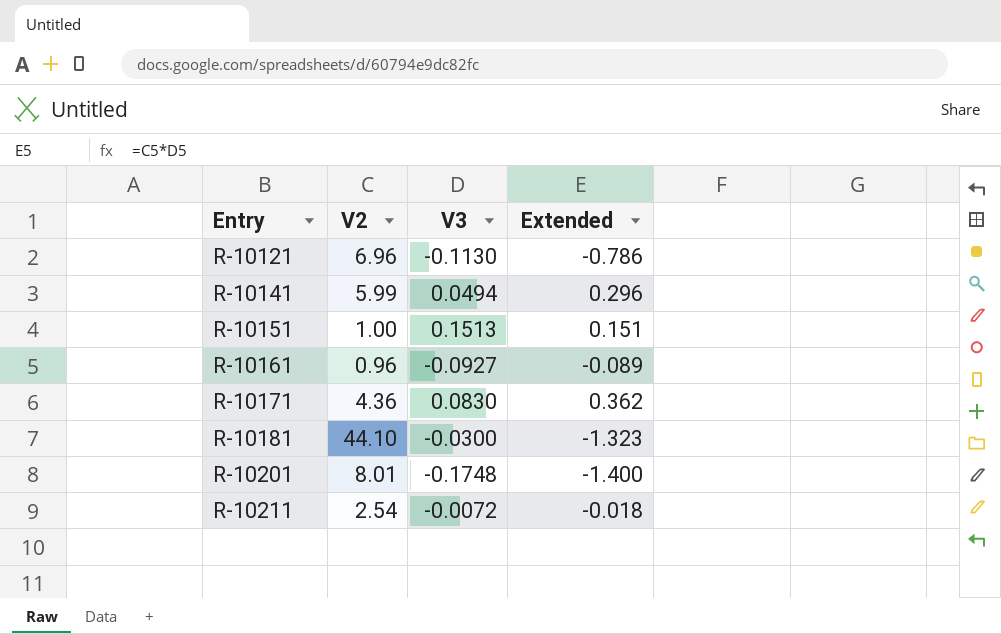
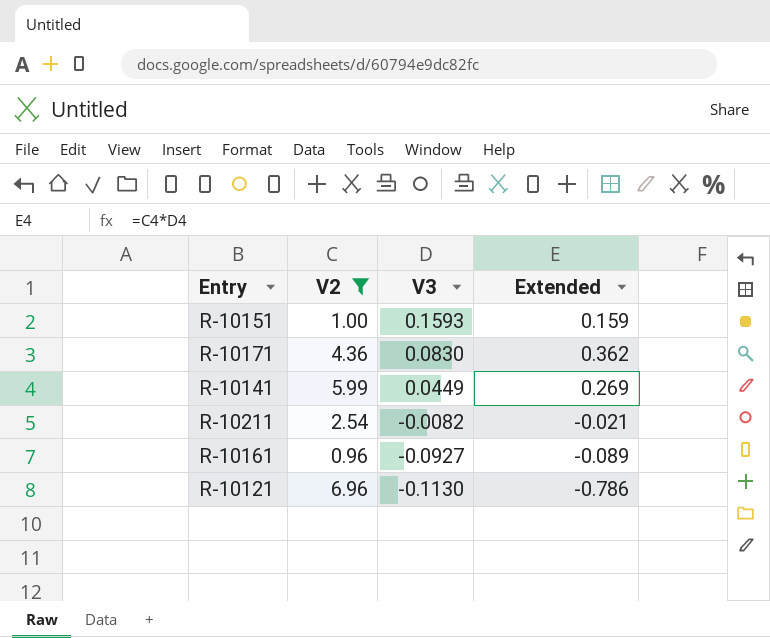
filter: none -> V2 <= 6.96
row order: Entry ascending -> V3 descending
R-10151 | V3: 0.1513 -> 0.1593
R-10151 | Extended: 0.151 -> 0.159
R-10141 | V3: 0.0494 -> 0.0449
R-10141 | Extended: 0.296 -> 0.269
R-10211 | V3: -0.0072 -> -0.0082
R-10211 | Extended: -0.018 -> -0.021

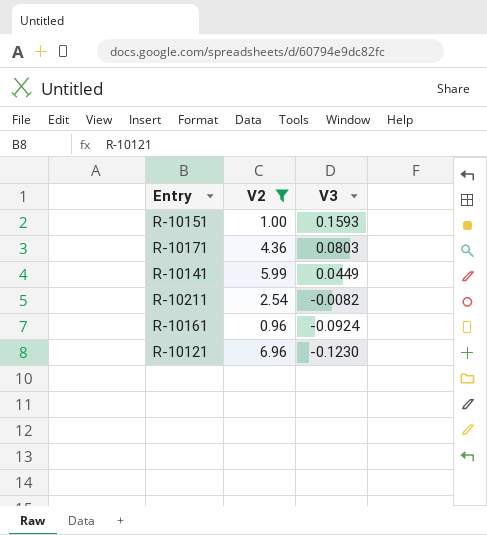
column Extended | formula: [V2] * [V3] -> none
R-10171 | V3: 0.0830 -> 0.0803
R-10161 | V3: -0.0927 -> -0.0924
R-10121 | V3: -0.1130 -> -0.1230

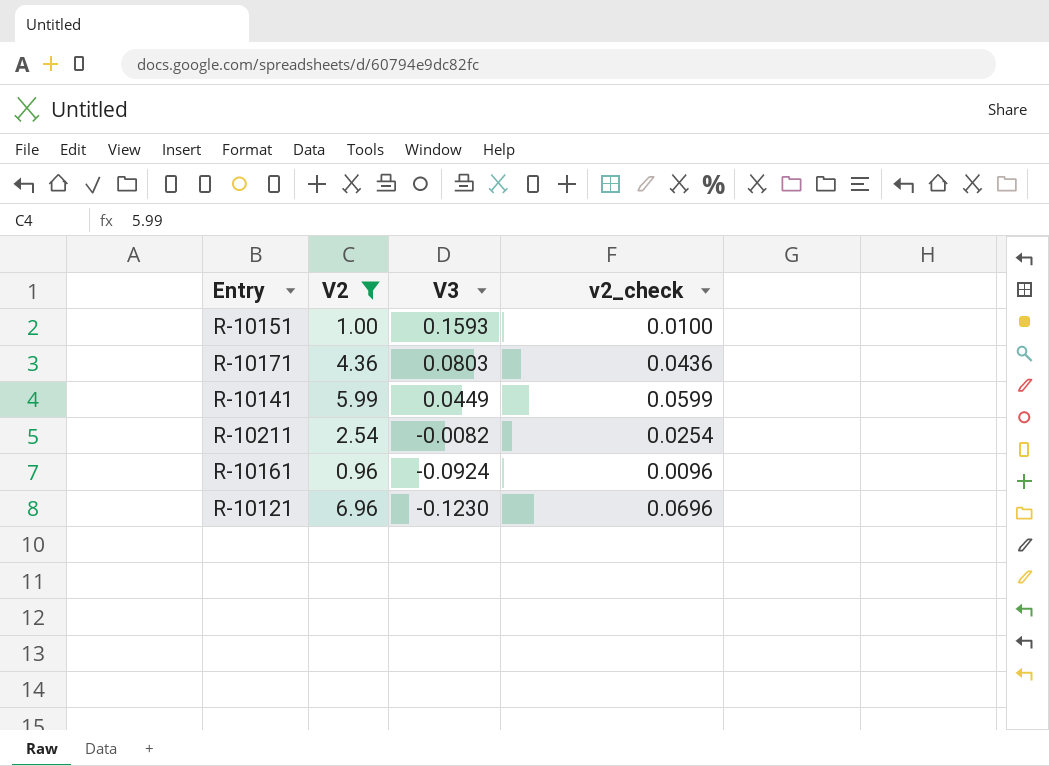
column v2_check | formula: none -> [V2] * 0.01

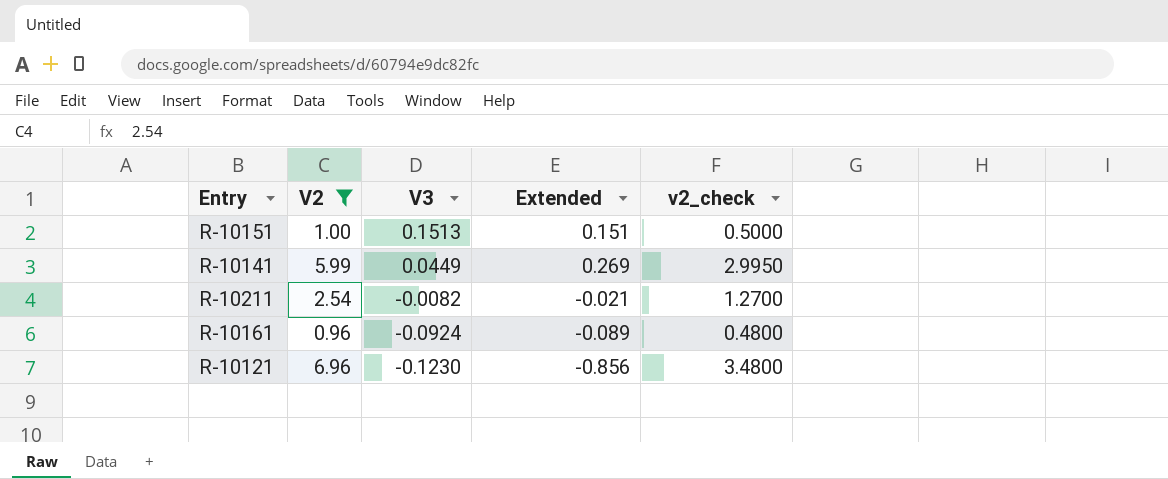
column Extended | formula: none -> [V2] * [V3]
column v2_check | formula: [V2] * 0.01 -> [V2] * 0.5
row R-10171: 4.36 | 0.0803 | 0.0436 -> none
R-10151 | V3: 0.1593 -> 0.1513

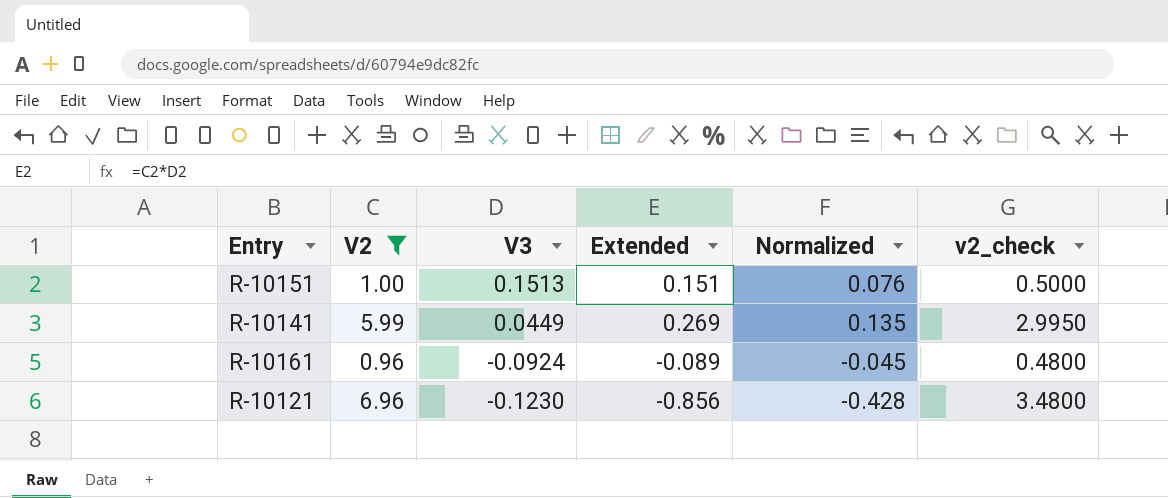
column Normalized | formula: none -> [Extended] * 0.5
row R-10211: 2.54 | -0.0082 | -0.021 | 1.2700 -> none

